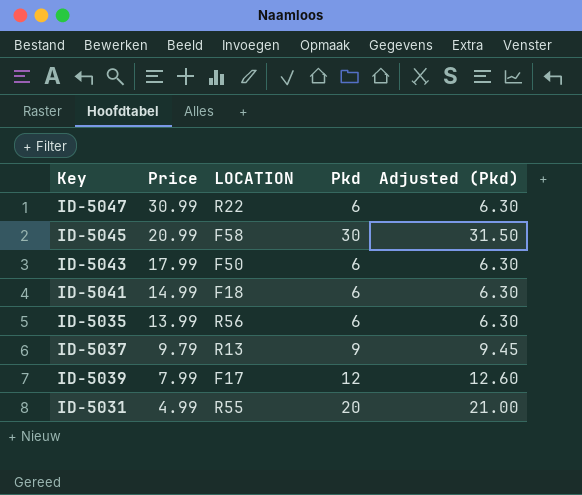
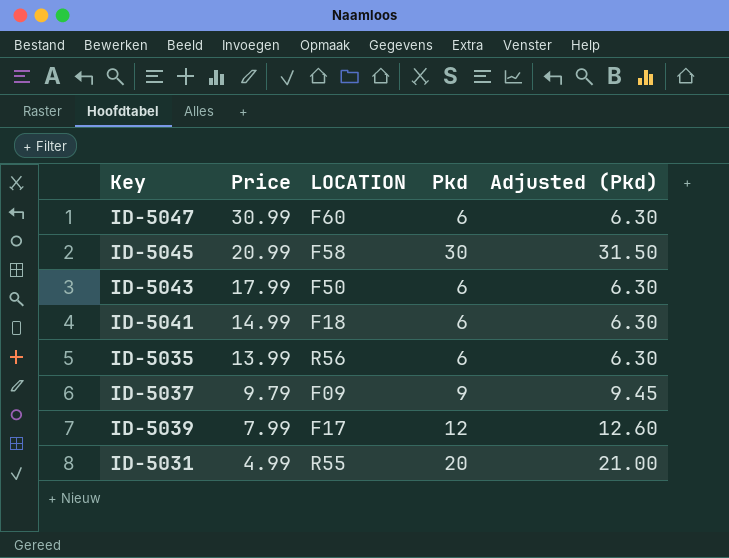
ID-5047 | LOCATION: R22 -> F60
ID-5037 | LOCATION: R13 -> F09

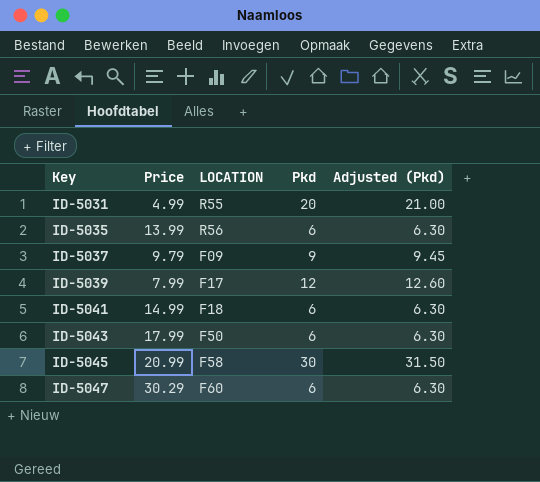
row order: Price descending -> Key ascending
ID-5047 | Price: 30.99 -> 30.29

